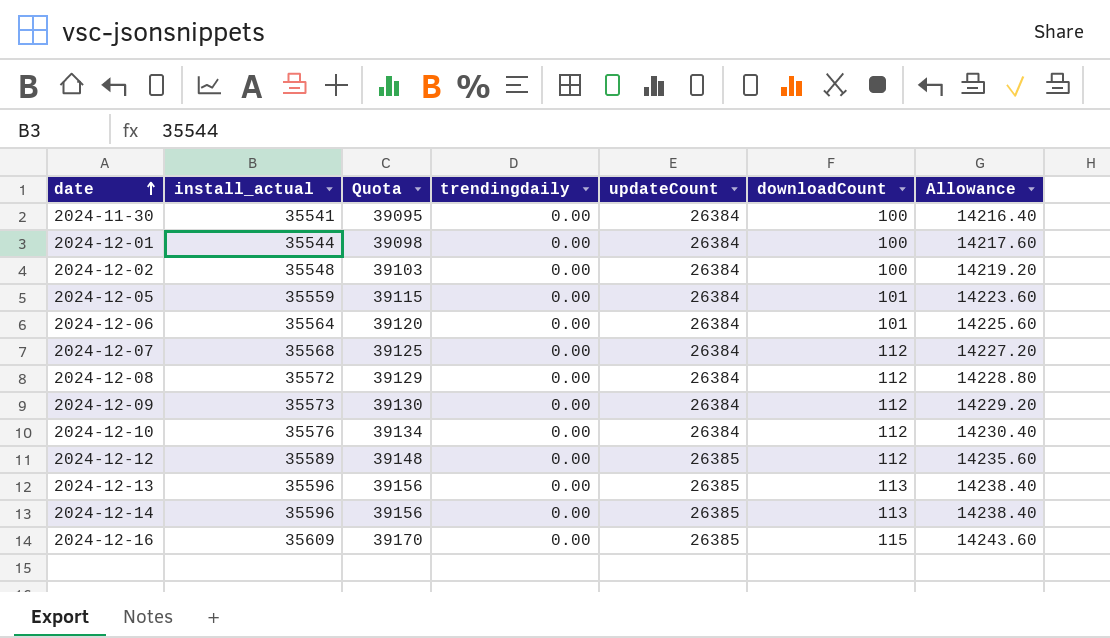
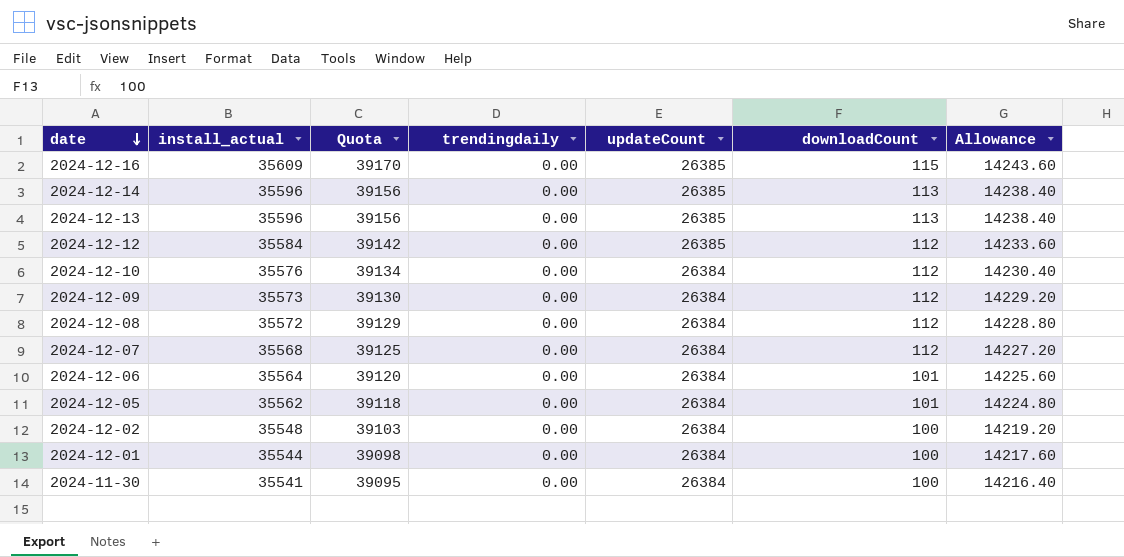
row order: date ascending -> date descending
2024-12-12 | install_actual: 35589 -> 35584
2024-12-12 | Quota: 39148 -> 39142
2024-12-12 | Allowance: 14235.60 -> 14233.60
2024-12-05 | install_actual: 35559 -> 35562
2024-12-05 | Quota: 39115 -> 39118
2024-12-05 | Allowance: 14223.60 -> 14224.80

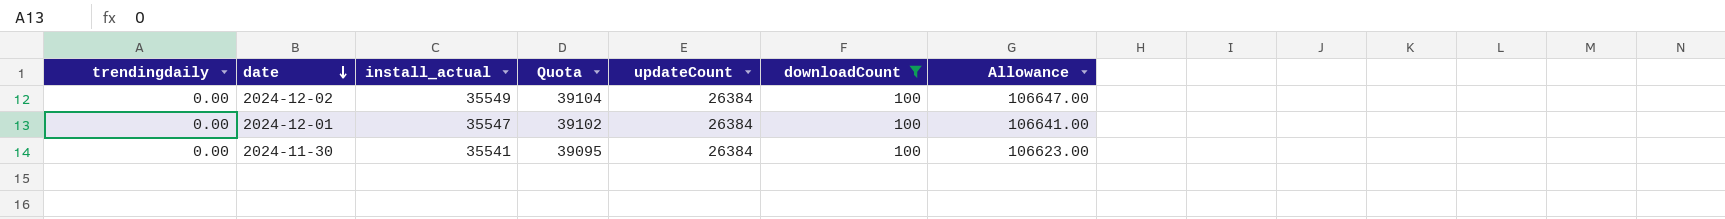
filter: none -> downloadCount = 100
column trendingdaily | position: 4 -> 1
column Allowance | formula: [install_actual] * 0.4 -> [install_actual] * 3
2024-12-02 | install_actual: 35548 -> 35549
2024-12-02 | Quota: 39103 -> 39104
2024-12-01 | install_actual: 35544 -> 35547
2024-12-01 | Quota: 39098 -> 39102

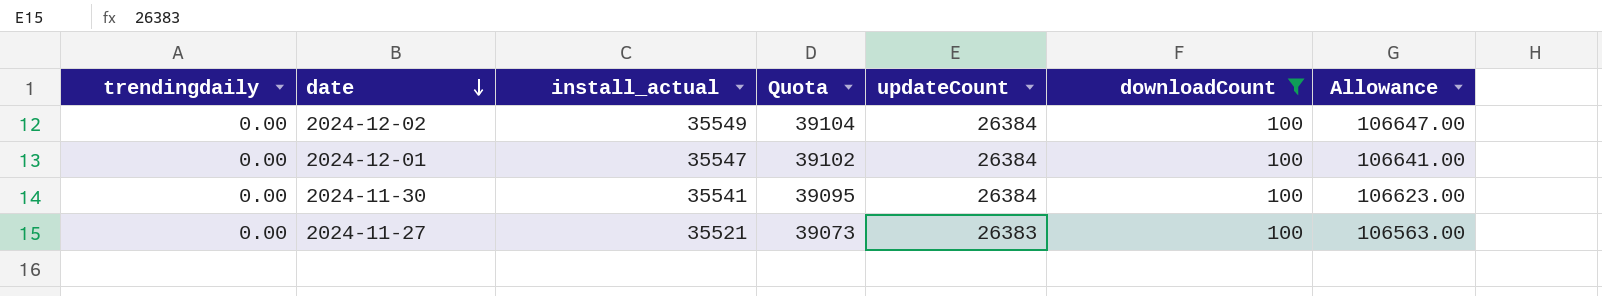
row 2024-11-27: none -> 0.00 | 35521 | 39073 | 26383 | 100 | 106563.00

